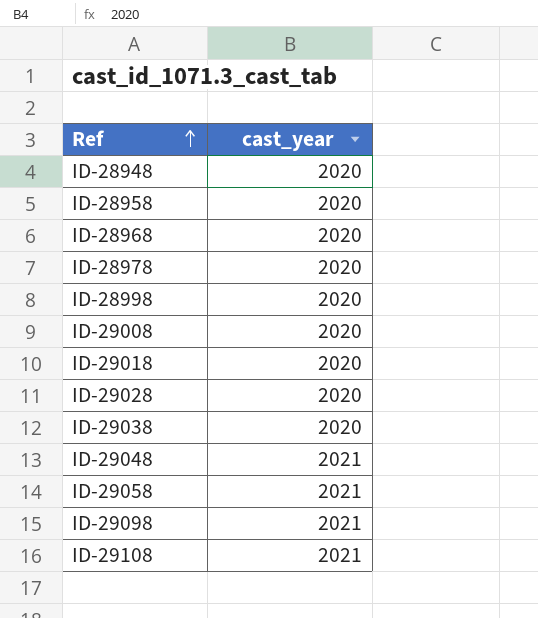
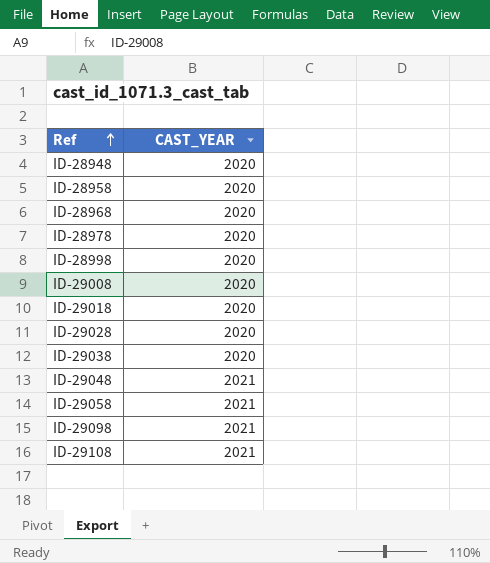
column name: cast_year -> CAST_YEAR

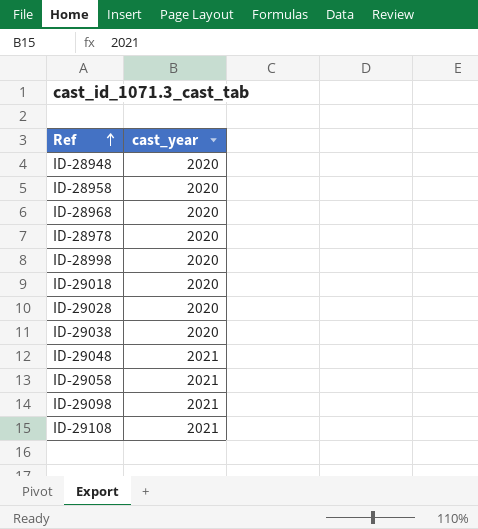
column name: CAST_YEAR -> cast_year
row ID-29008: 2020 -> none

